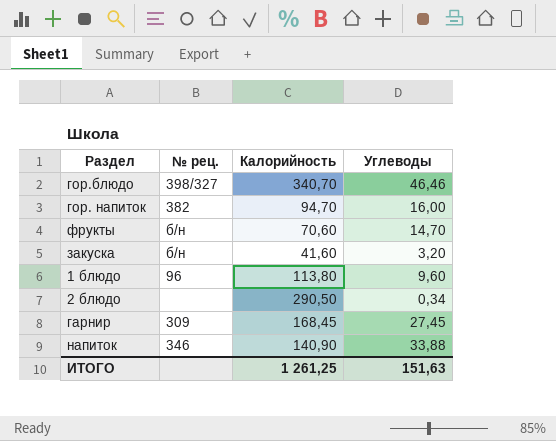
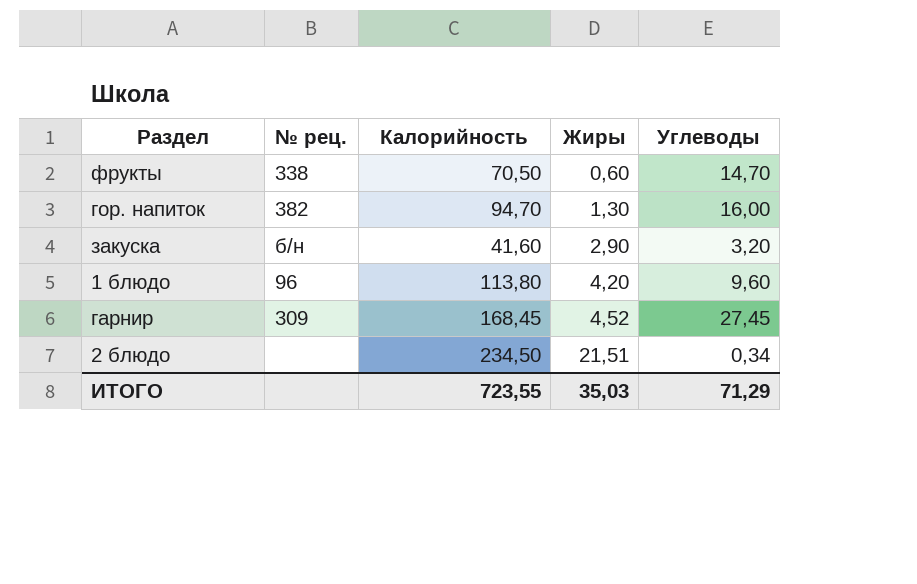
row order: none -> Жиры ascending
column Жиры | position: none -> 4
row гор.блюдо: 398/327 | 340,70 | 46,46 -> none
row напиток: 346 | 140,90 | 33,88 -> none
фрукты | № рец.: б/н -> 338
фрукты | Калорийность: 70,60 -> 70,50
2 блюдо | Калорийность: 290,50 -> 234,50
ИТОГО | Калорийность: 1 261,25 -> 723,55
ИТОГО | Углеводы: 151,63 -> 71,29

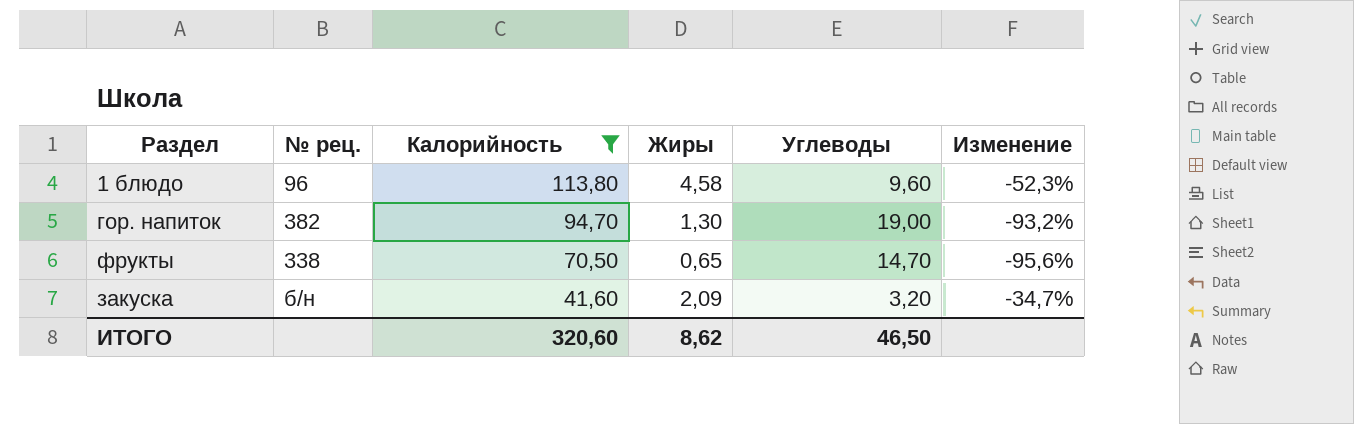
filter: none -> Калорийность <= 113,80
row order: Жиры ascending -> Калорийность descending
column Изменение | formula: none -> ([Жиры] - [Углеводы]) / [Углеводы]
1 блюдо | Жиры: 4,20 -> 4,58
гор. напиток | Углеводы: 16,00 -> 19,00
фрукты | Жиры: 0,60 -> 0,65
закуска | Жиры: 2,90 -> 2,09
ИТОГО | Калорийность: 723,55 -> 320,60
ИТОГО | Жиры: 35,03 -> 8,62
ИТОГО | Углеводы: 71,29 -> 46,50

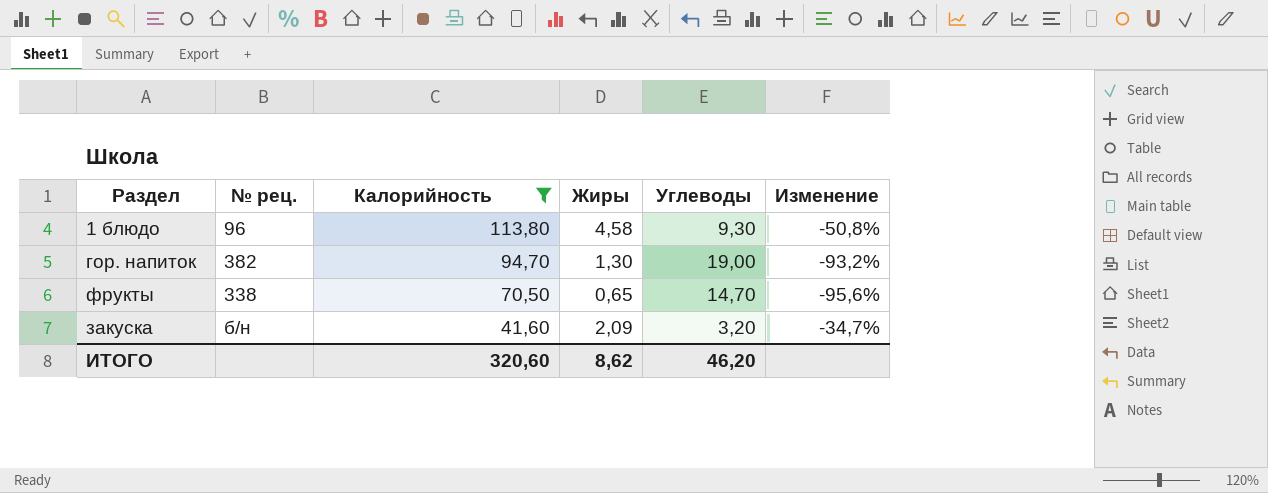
1 блюдо | Углеводы: 9,60 -> 9,30
1 блюдо | Изменение: -52,3% -> -50,8%
ИТОГО | Углеводы: 46,50 -> 46,20

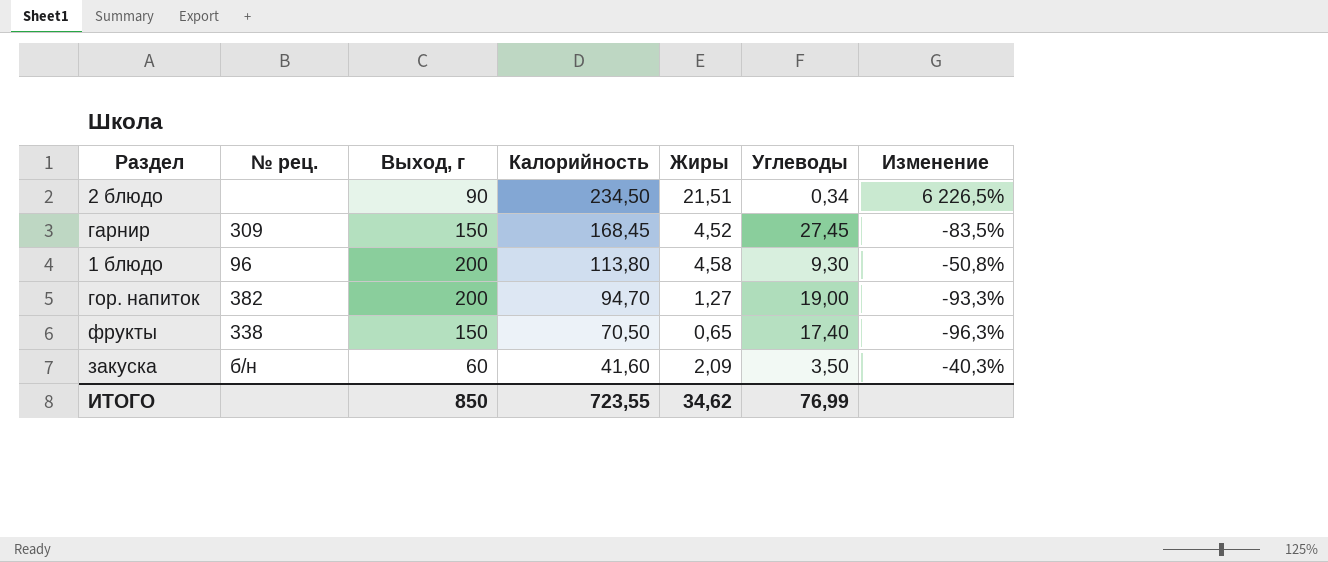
filter: Калорийность <= 113,80 -> none
column Выход, г | position: none -> 3
гор. напиток | Жиры: 1,30 -> 1,27
гор. напиток | Изменение: -93,2% -> -93,3%
фрукты | Углеводы: 14,70 -> 17,40
фрукты | Изменение: -95,6% -> -96,3%
закуска | Углеводы: 3,20 -> 3,50
закуска | Изменение: -34,7% -> -40,3%
ИТОГО | Калорийность: 320,60 -> 723,55
ИТОГО | Жиры: 8,62 -> 34,62
ИТОГО | Углеводы: 46,20 -> 76,99

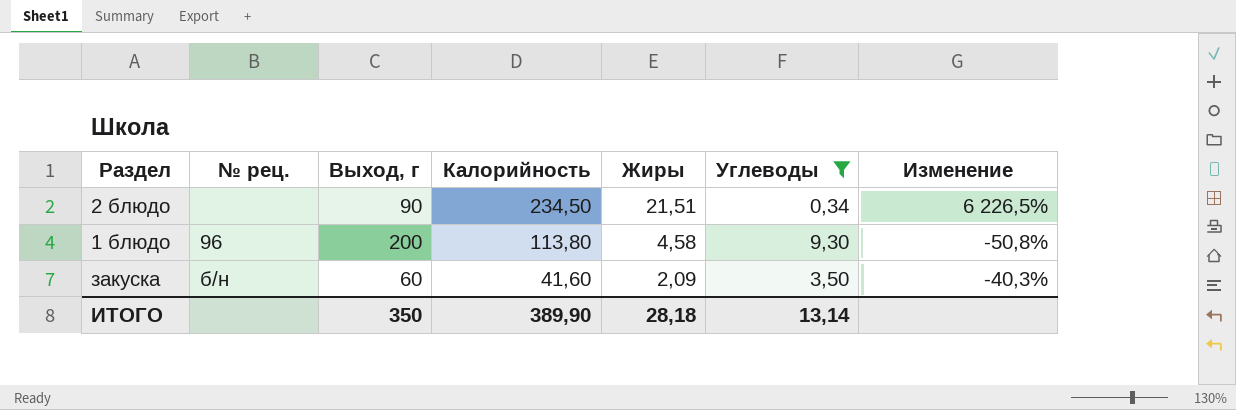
filter: none -> Углеводы <= 9,30
ИТОГО | Выход, г: 850 -> 350
ИТОГО | Калорийность: 723,55 -> 389,90
ИТОГО | Жиры: 34,62 -> 28,18
ИТОГО | Углеводы: 76,99 -> 13,14

